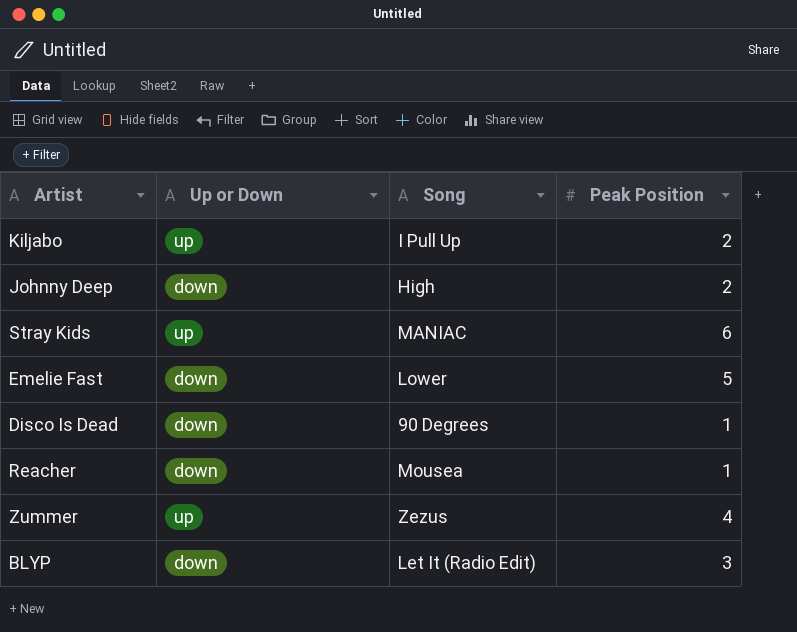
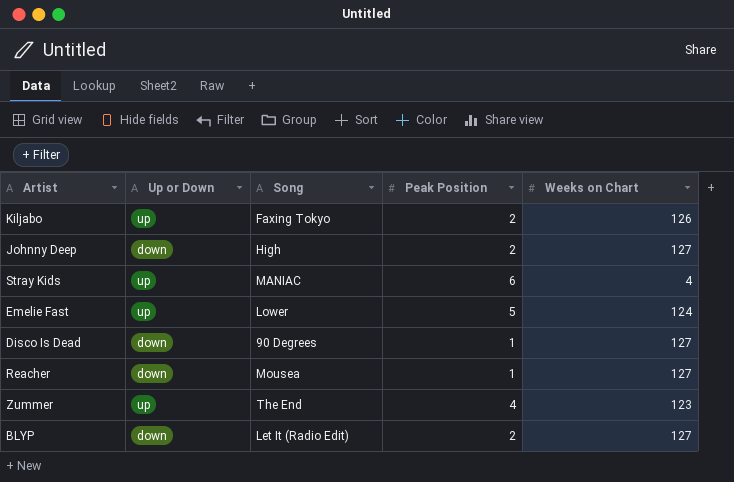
column Weeks on Chart | position: none -> 5
Kiljabo | Song: I Pull Up -> Faxing Tokyo
Emelie Fast | Up or Down: down -> up
Zummer | Song: Zezus -> The End
BLYP | Peak Position: 3 -> 2

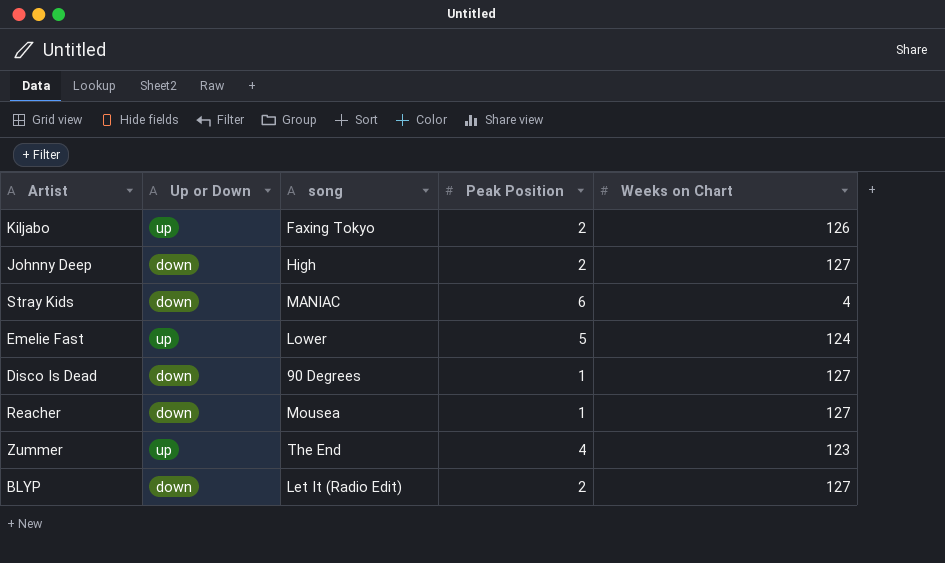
column name: Song -> song
Stray Kids | Up or Down: up -> down

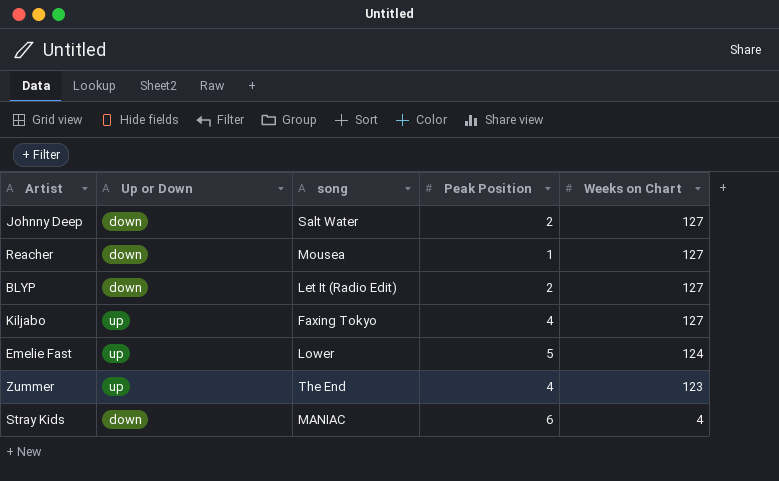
row order: none -> Weeks on Chart descending
row Disco Is Dead: down | 90 Degrees | 1 | 127 -> none
Johnny Deep | song: High -> Salt Water
Kiljabo | Peak Position: 2 -> 4
Kiljabo | Weeks on Chart: 126 -> 127

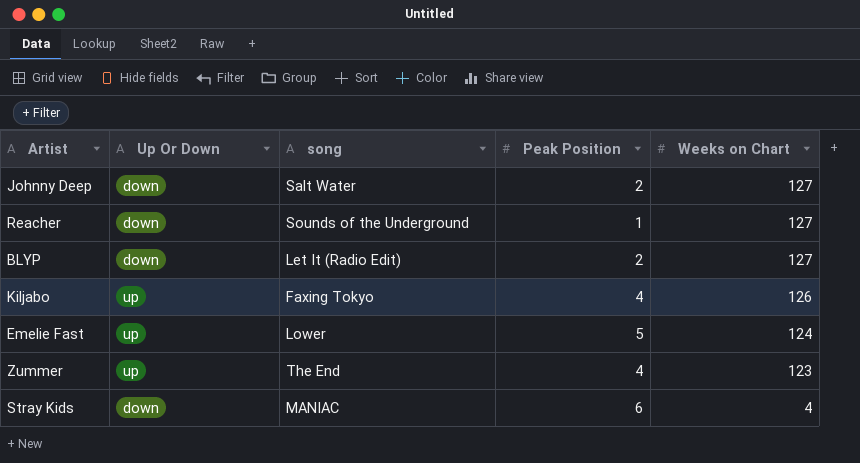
column name: Up or Down -> Up Or Down
Reacher | song: Mousea -> Sounds of the Underground
Kiljabo | Weeks on Chart: 127 -> 126

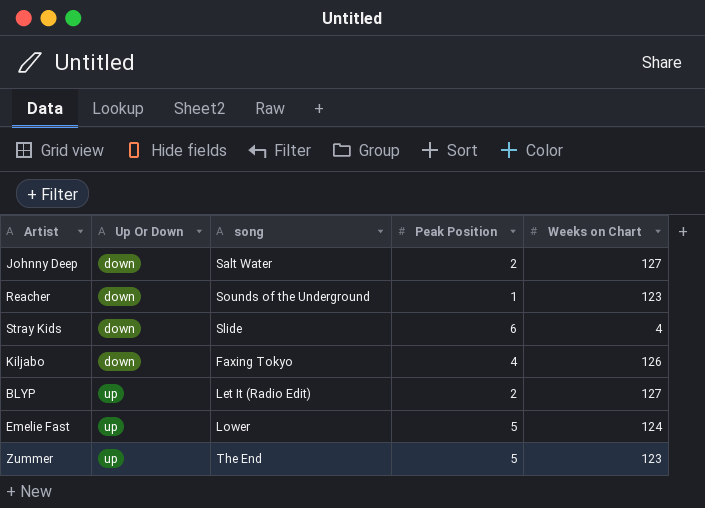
row order: Weeks on Chart descending -> Up Or Down ascending
Reacher | Weeks on Chart: 127 -> 123
Stray Kids | song: MANIAC -> Slide
Kiljabo | Up Or Down: up -> down
BLYP | Up Or Down: down -> up
Zummer | Peak Position: 4 -> 5

